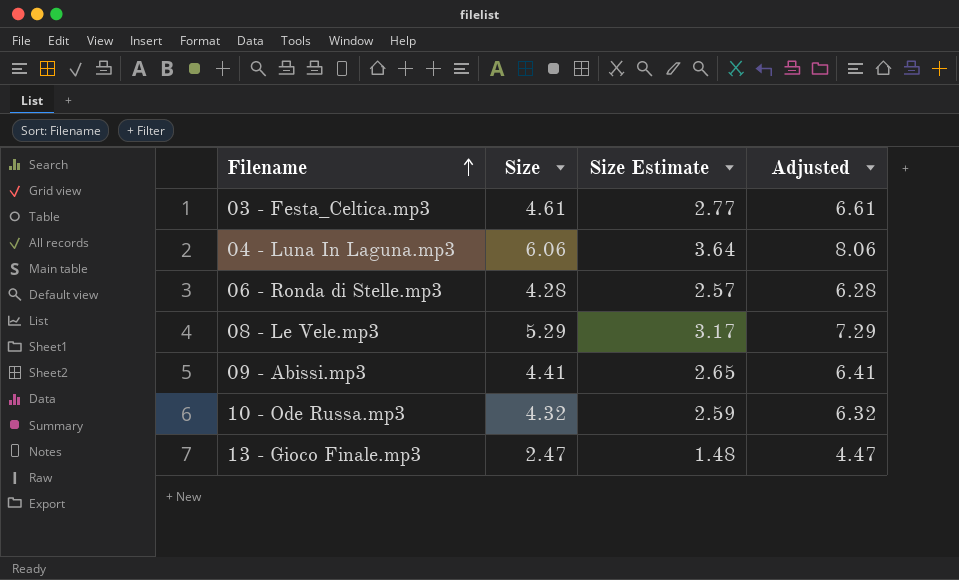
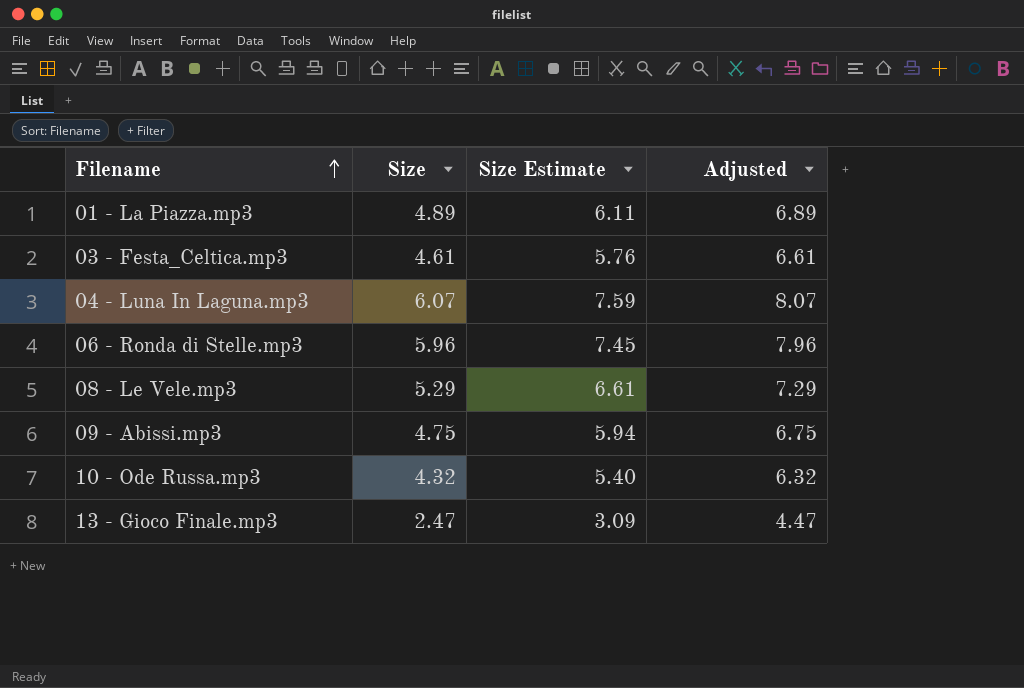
column Size Estimate | formula: [Size] * 0.6 -> [Size] * 1.25
row 01 - La Piazza.mp3: none -> 4.89 | 6.11 | 6.89
04 - Luna In Laguna.mp3 | Size: 6.06 -> 6.07
04 - Luna In Laguna.mp3 | Adjusted: 8.06 -> 8.07
06 - Ronda di Stelle.mp3 | Size: 4.28 -> 5.96
06 - Ronda di Stelle.mp3 | Adjusted: 6.28 -> 7.96
09 - Abissi.mp3 | Size: 4.41 -> 4.75
09 - Abissi.mp3 | Adjusted: 6.41 -> 6.75

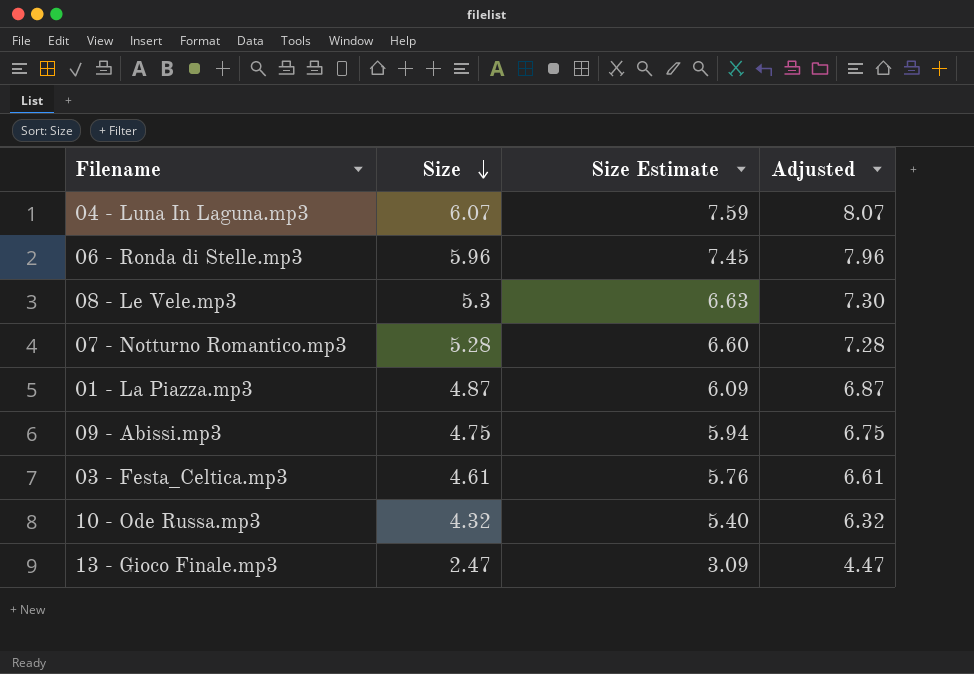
row order: Filename ascending -> Size descending
08 - Le Vele.mp3 | Size: 5.29 -> 5.3
08 - Le Vele.mp3 | Size Estimate: 6.61 -> 6.63
08 - Le Vele.mp3 | Adjusted: 7.29 -> 7.30
row 07 - Notturno Romantico.mp3: none -> 5.28 | 6.60 | 7.28
01 - La Piazza.mp3 | Size: 4.89 -> 4.87
01 - La Piazza.mp3 | Size Estimate: 6.11 -> 6.09
01 - La Piazza.mp3 | Adjusted: 6.89 -> 6.87

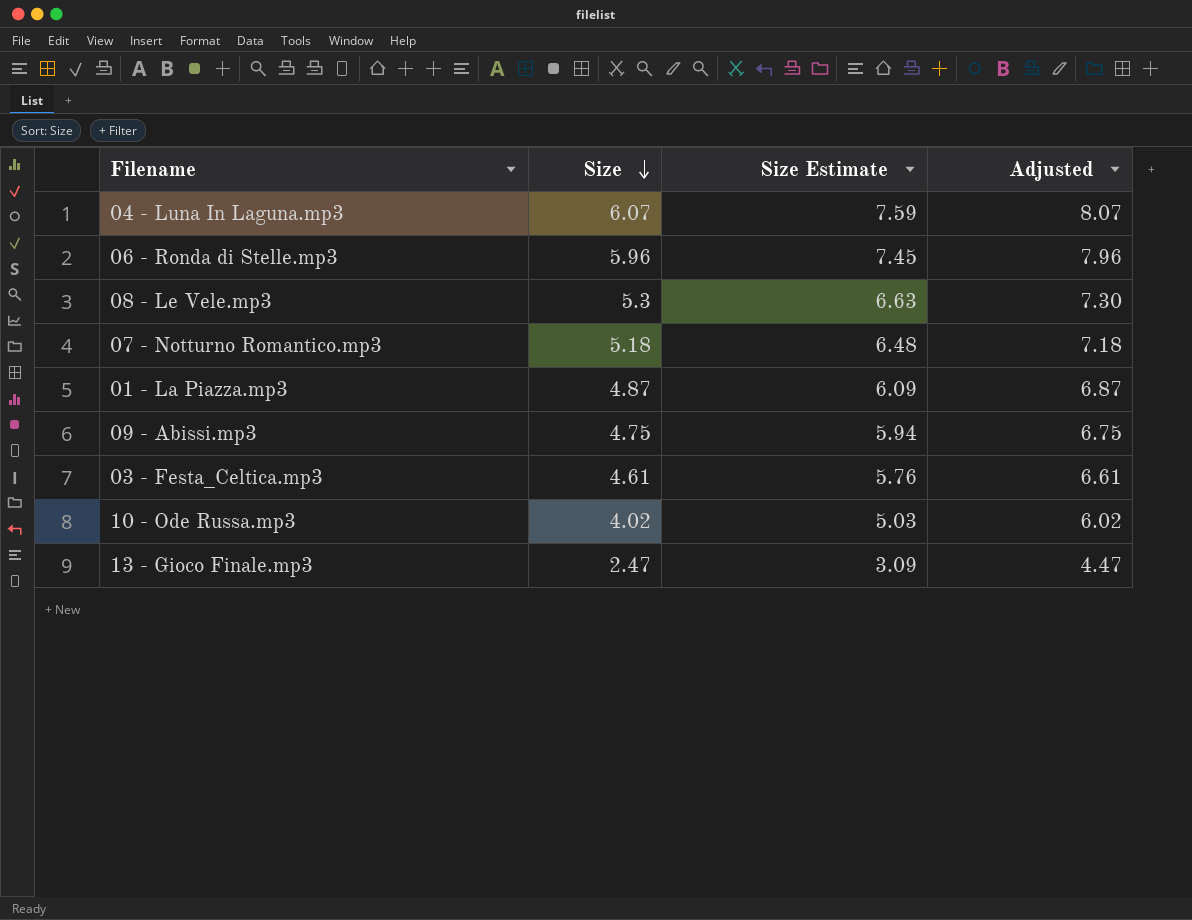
07 - Notturno Romantico.mp3 | Size: 5.28 -> 5.18
07 - Notturno Romantico.mp3 | Size Estimate: 6.60 -> 6.48
07 - Notturno Romantico.mp3 | Adjusted: 7.28 -> 7.18
10 - Ode Russa.mp3 | Size: 4.32 -> 4.02
10 - Ode Russa.mp3 | Size Estimate: 5.40 -> 5.03
10 - Ode Russa.mp3 | Adjusted: 6.32 -> 6.02

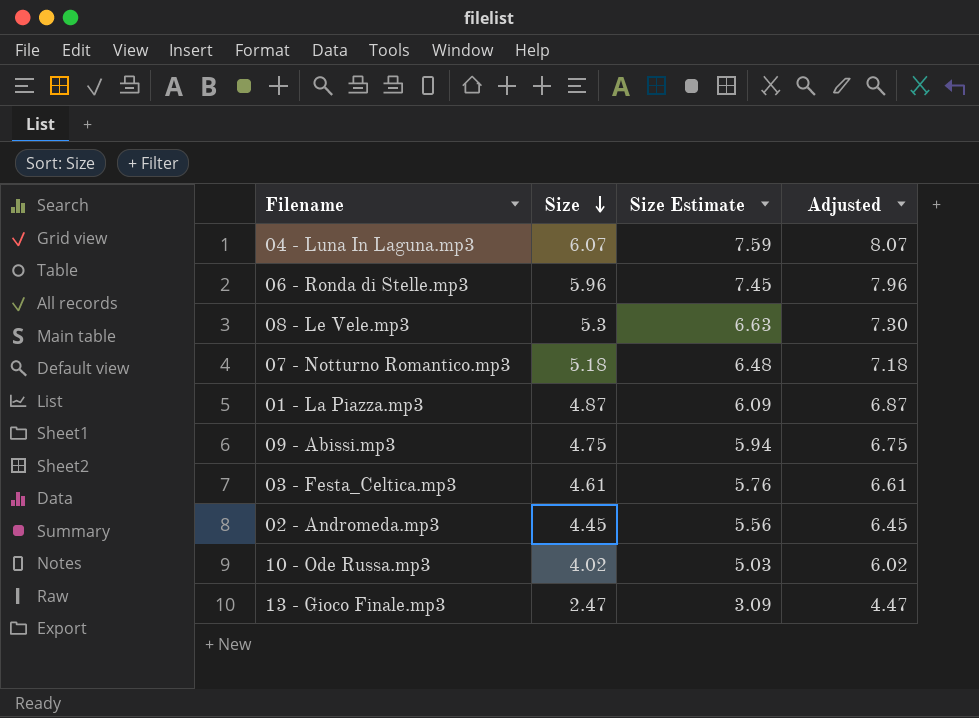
row 02 - Andromeda.mp3: none -> 4.45 | 5.56 | 6.45

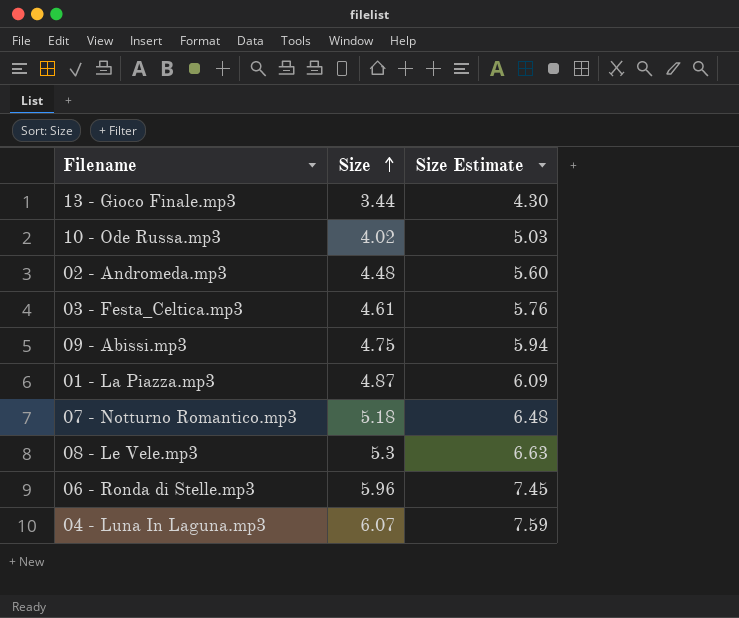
row order: Size descending -> Size ascending
column Adjusted | formula: [Size] + 2 -> none
13 - Gioco Finale.mp3 | Size: 2.47 -> 3.44
13 - Gioco Finale.mp3 | Size Estimate: 3.09 -> 4.30
02 - Andromeda.mp3 | Size: 4.45 -> 4.48
02 - Andromeda.mp3 | Size Estimate: 5.56 -> 5.60

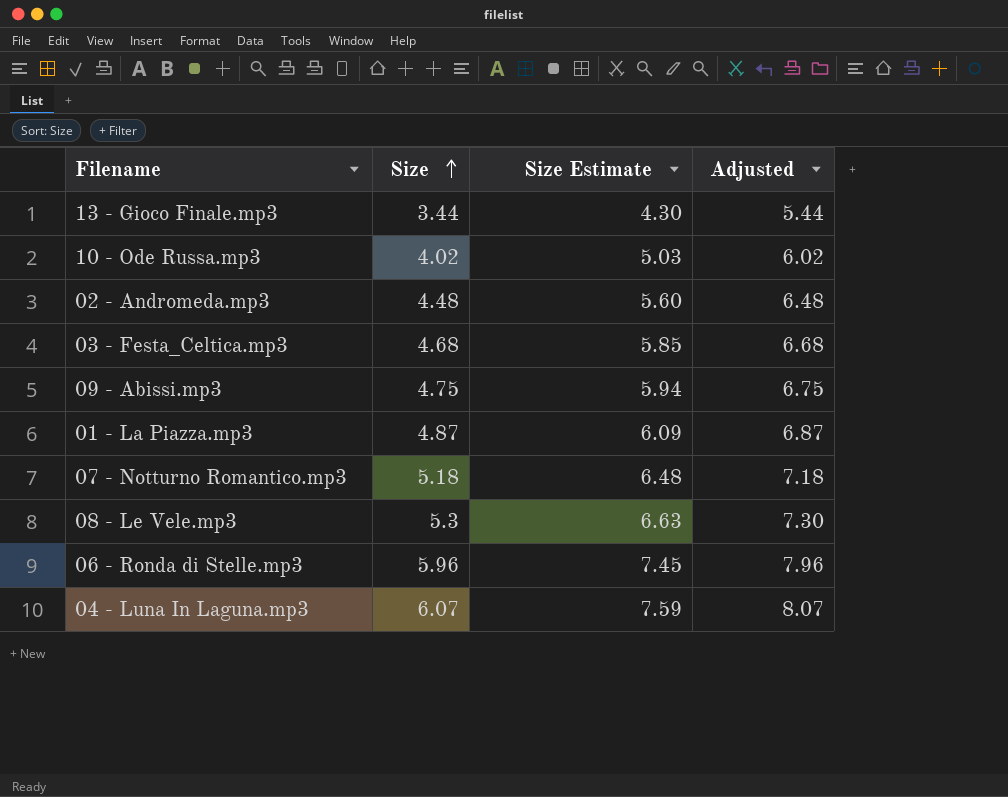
column Adjusted | formula: none -> [Size] + 2
03 - Festa_Celtica.mp3 | Size: 4.61 -> 4.68
03 - Festa_Celtica.mp3 | Size Estimate: 5.76 -> 5.85

